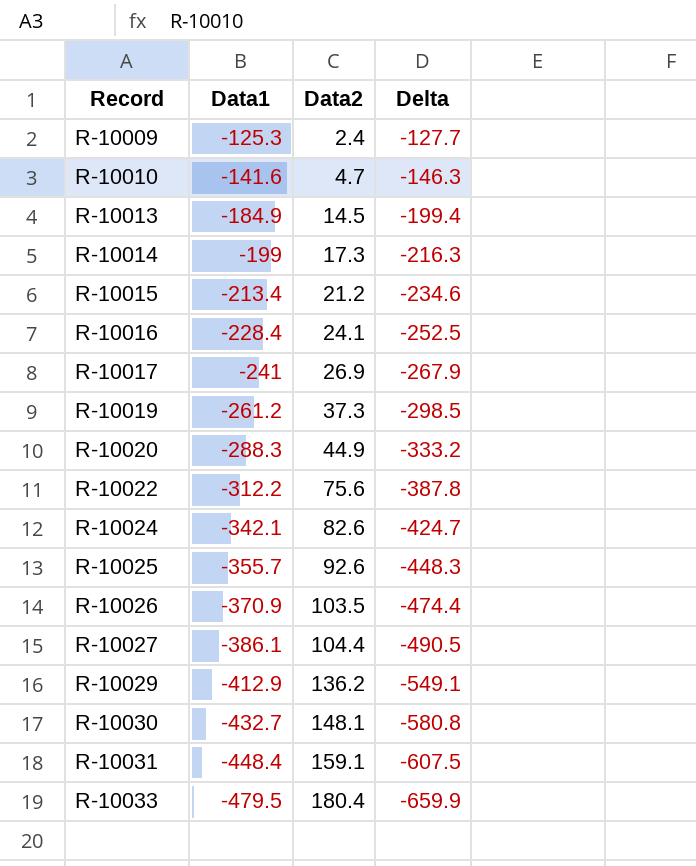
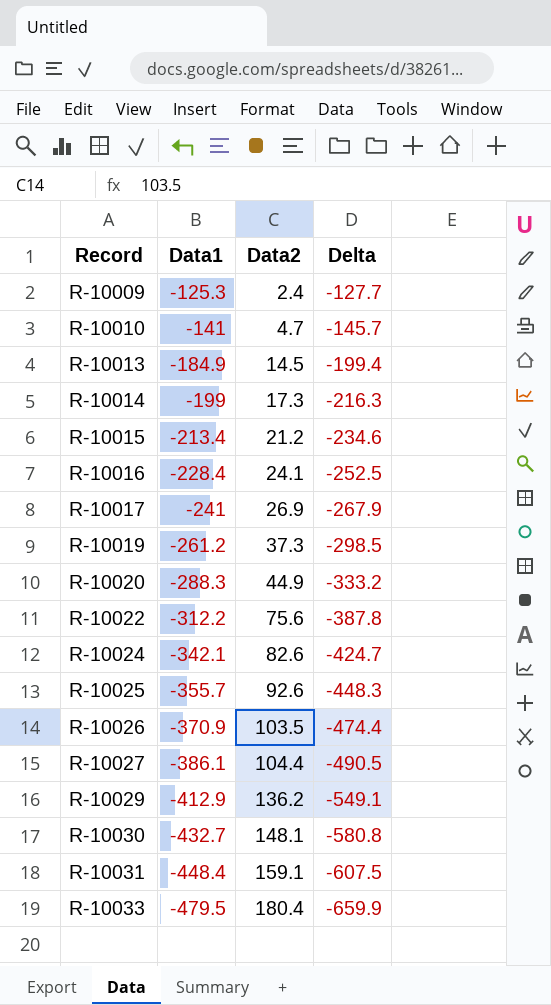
R-10010 | Data1: -141.6 -> -141
R-10010 | Delta: -146.3 -> -145.7

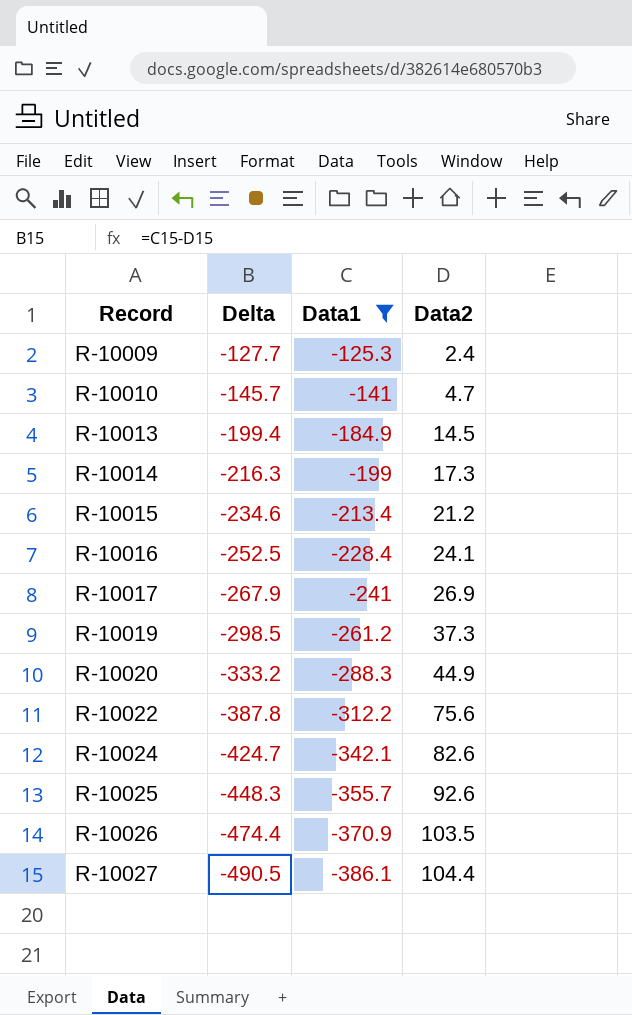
filter: none -> Data1 >= -386.1
column Delta | position: 4 -> 2

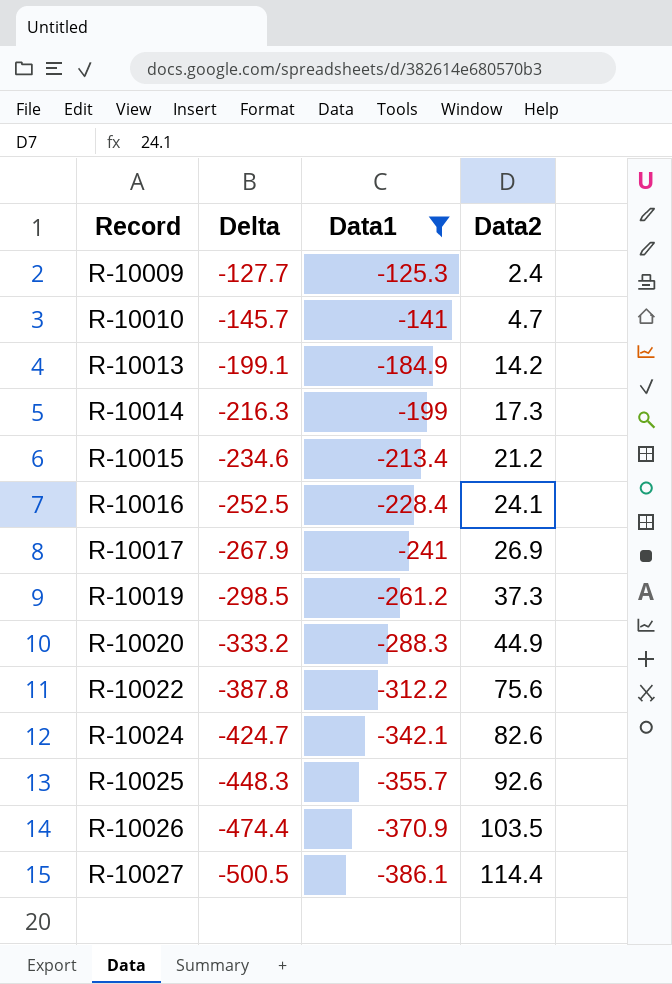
R-10013 | Delta: -199.4 -> -199.1
R-10013 | Data2: 14.5 -> 14.2
R-10027 | Delta: -490.5 -> -500.5
R-10027 | Data2: 104.4 -> 114.4

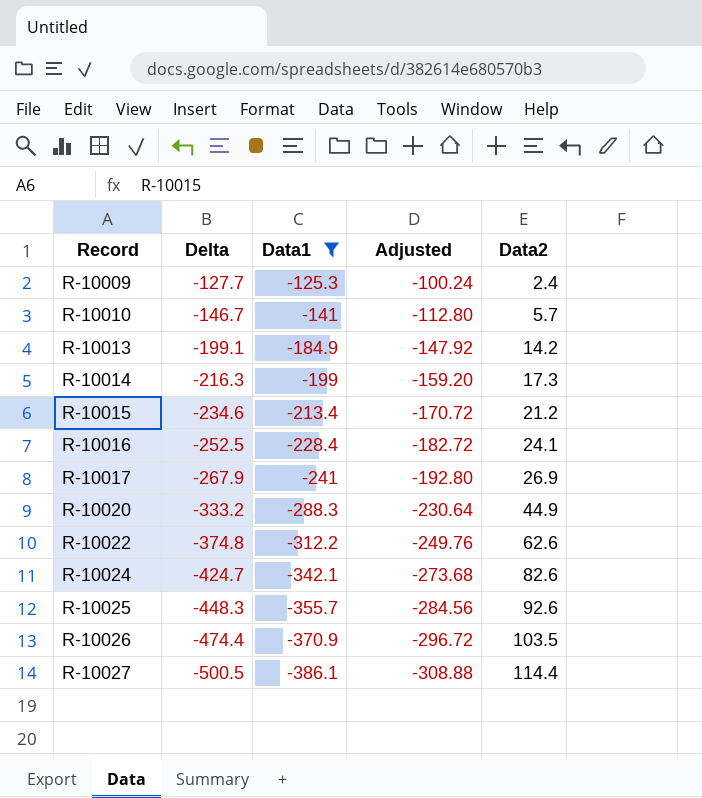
column Adjusted | formula: none -> [Data1] * 0.8
row R-10019: -298.5 | -261.2 | 37.3 -> none
R-10010 | Delta: -145.7 -> -146.7
R-10010 | Data2: 4.7 -> 5.7
R-10022 | Delta: -387.8 -> -374.8
R-10022 | Data2: 75.6 -> 62.6

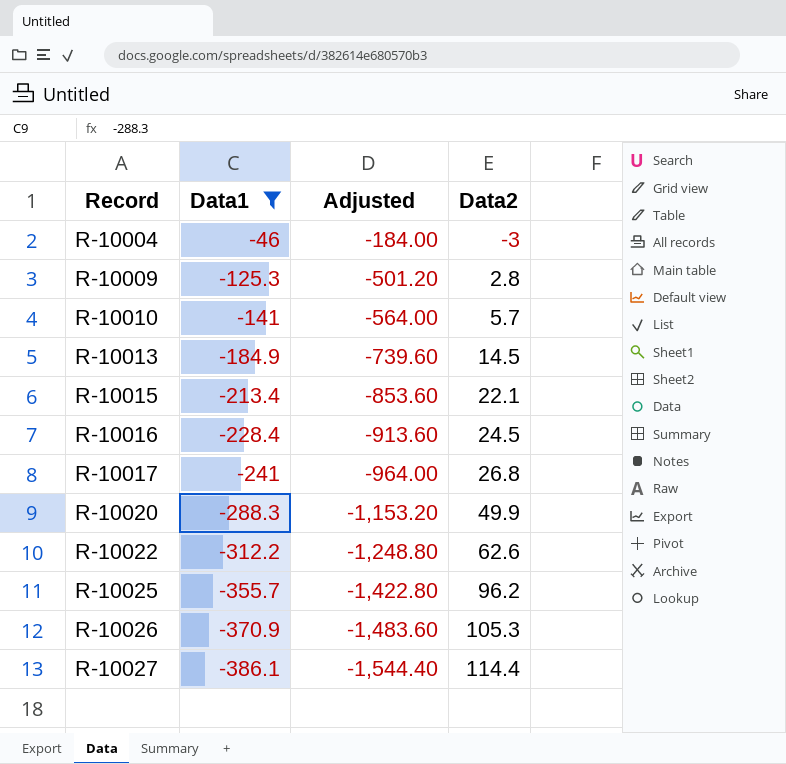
column Delta | formula: [Data1] - [Data2] -> none
column Adjusted | formula: [Data1] * 0.8 -> [Data1] * 4
row R-10014: -216.3 | -199 | -159.20 | 17.3 -> none
row R-10024: -424.7 | -342.1 | -273.68 | 82.6 -> none
row R-10004: none -> -46 | -184.00 | -3
R-10009 | Data2: 2.4 -> 2.8
R-10013 | Data2: 14.2 -> 14.5
R-10015 | Data2: 21.2 -> 22.1
R-10016 | Data2: 24.1 -> 24.5
R-10017 | Data2: 26.9 -> 26.8
R-10020 | Data2: 44.9 -> 49.9
R-10025 | Data2: 92.6 -> 96.2
R-10026 | Data2: 103.5 -> 105.3

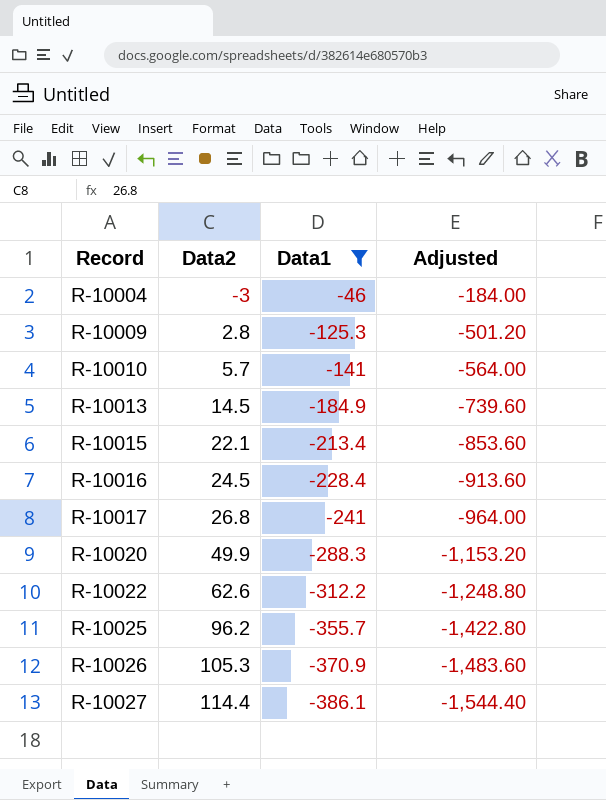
column Data2 | position: 4 -> 2

